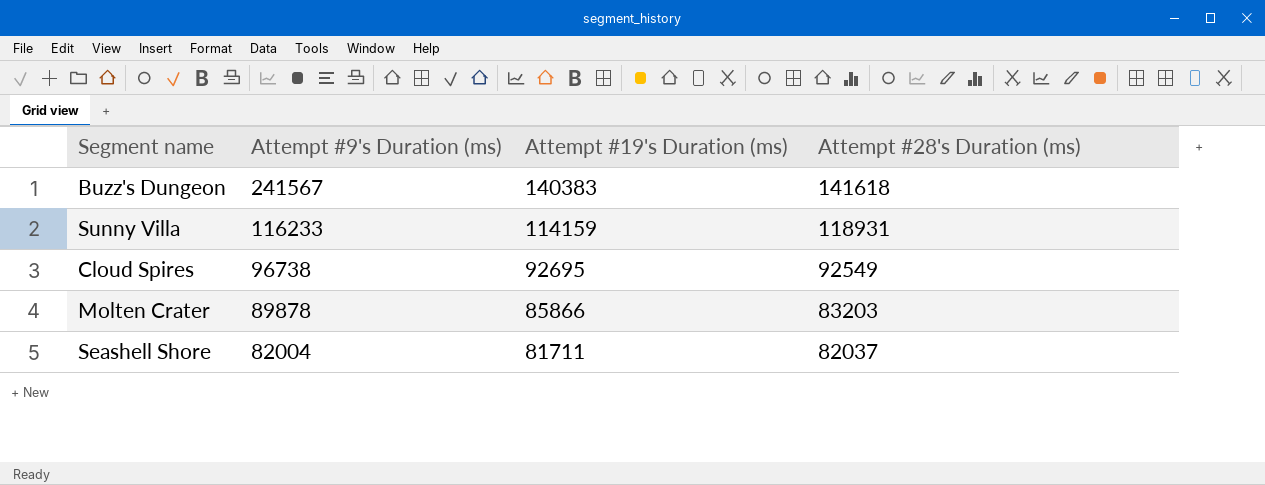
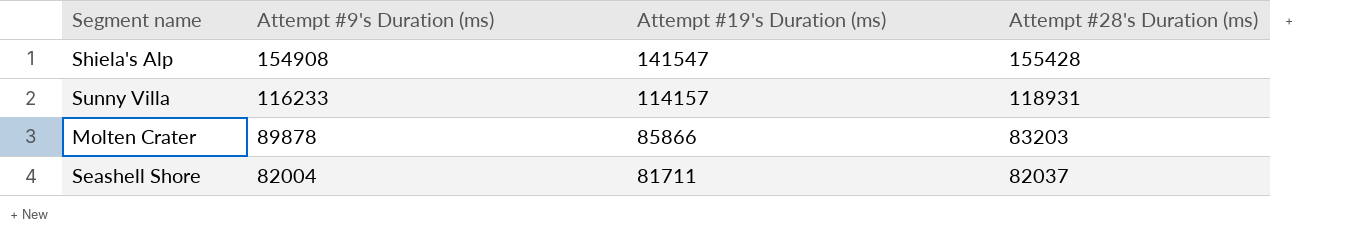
row Buzz's Dungeon: 241567 | 140383 | 141618 -> none
row Cloud Spires: 96738 | 92695 | 92549 -> none
row Shiela's Alp: none -> 154908 | 141547 | 155428
Sunny Villa | Attempt #19's Duration (ms): 114159 -> 114157

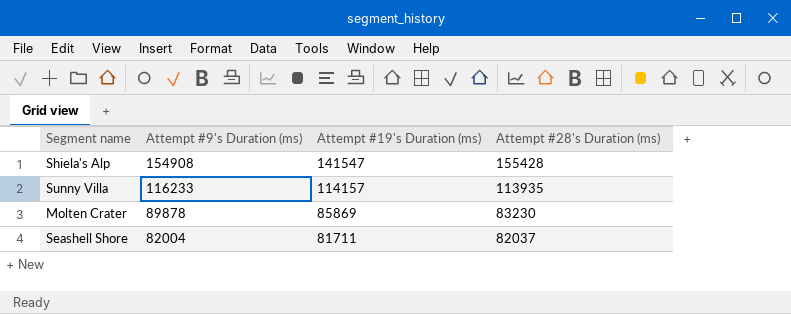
Sunny Villa | Attempt #28's Duration (ms): 118931 -> 113935
Molten Crater | Attempt #19's Duration (ms): 85866 -> 85869
Molten Crater | Attempt #28's Duration (ms): 83203 -> 83230

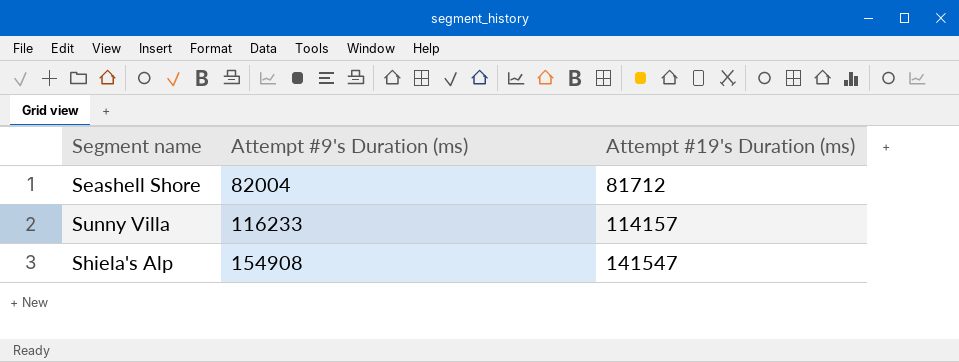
row order: Attempt #9's Duration (ms) descending -> Attempt #9's Duration (ms) ascending
column Attempt #28's Duration (ms) | position: 4 -> none
row Molten Crater: 89878 | 85869 | 83230 -> none
Seashell Shore | Attempt #19's Duration (ms): 81711 -> 81712

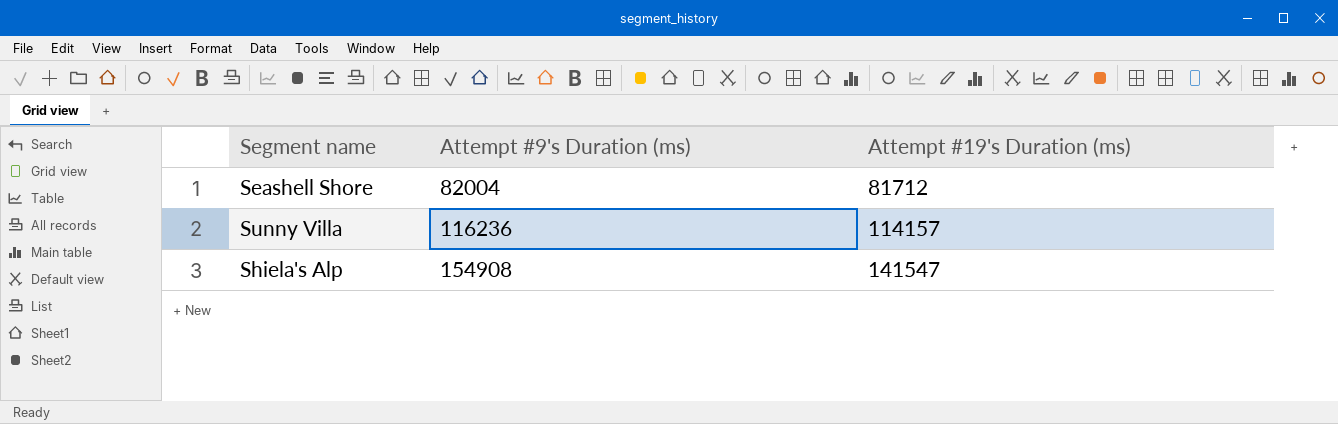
Sunny Villa | Attempt #9's Duration (ms): 116233 -> 116236

